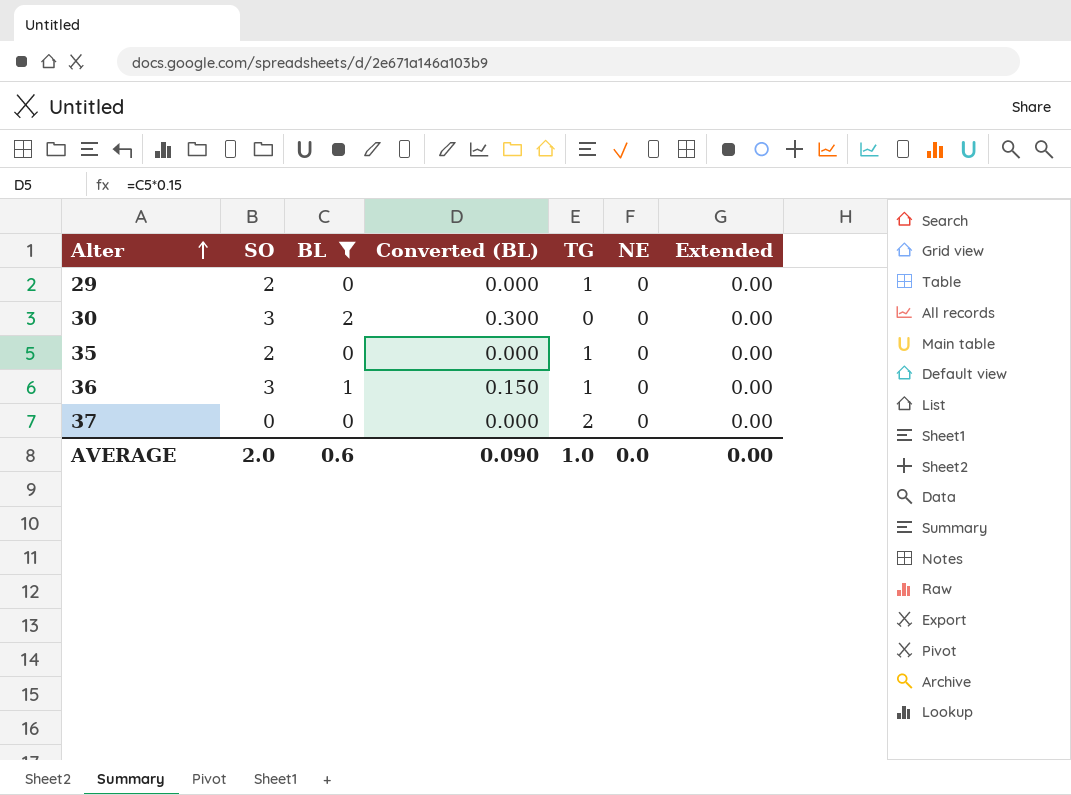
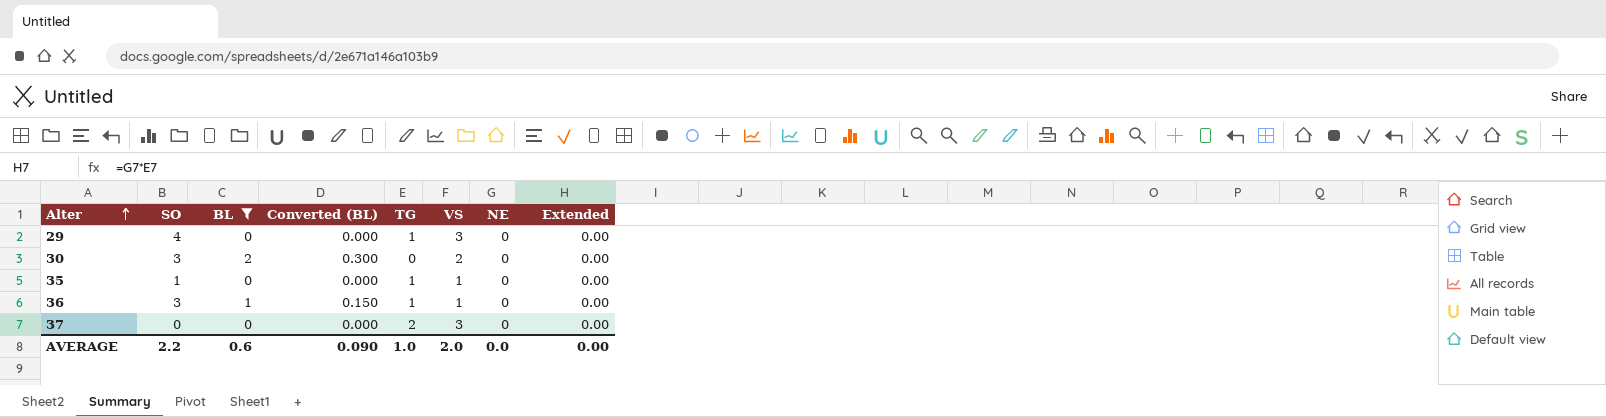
column VS | position: none -> 6
29 | SO: 2 -> 4
35 | SO: 2 -> 1
AVERAGE | SO: 2.0 -> 2.2

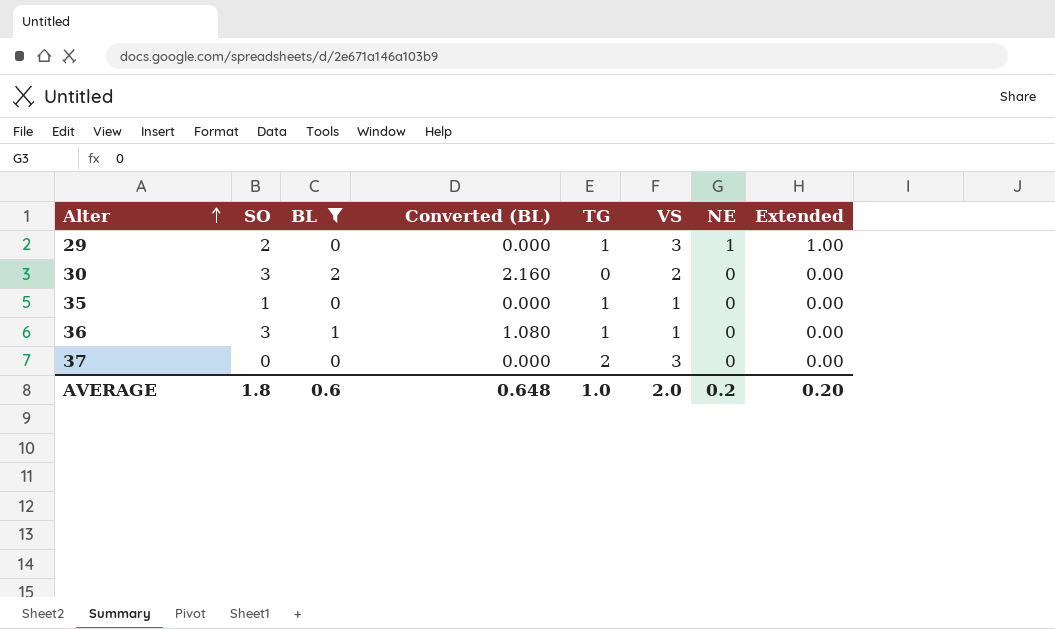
column Converted (BL) | formula: [BL] * 0.15 -> [BL] * 1.08
29 | SO: 4 -> 2
29 | NE: 0 -> 1
29 | Extended: 0.00 -> 1.00
AVERAGE | SO: 2.2 -> 1.8
AVERAGE | Converted (BL): 0.090 -> 0.648
AVERAGE | NE: 0.0 -> 0.2
AVERAGE | Extended: 0.00 -> 0.20

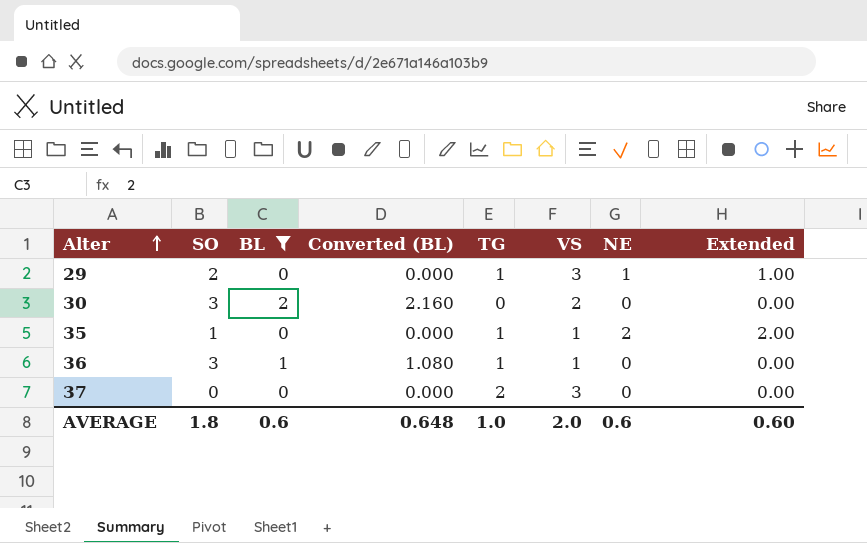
35 | NE: 0 -> 2
35 | Extended: 0.00 -> 2.00
AVERAGE | NE: 0.2 -> 0.6
AVERAGE | Extended: 0.20 -> 0.60

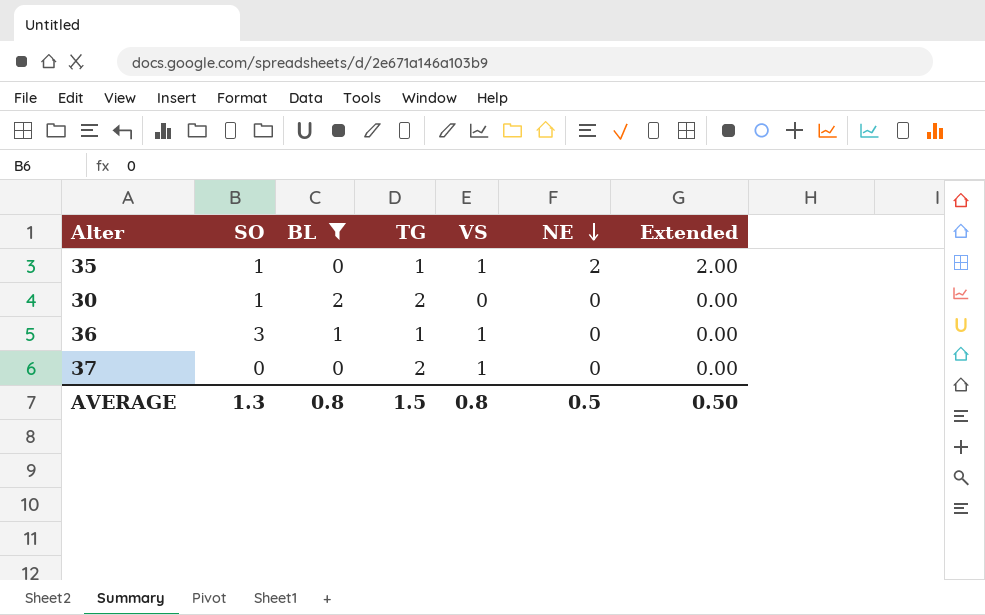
row order: Alter ascending -> NE descending
column Converted (BL) | formula: [BL] * 1.08 -> none
row 29: 2 | 0 | 0.000 | 1 | 3 | 1 | 1.00 -> none
30 | SO: 3 -> 1
30 | TG: 0 -> 2
30 | VS: 2 -> 0
37 | VS: 3 -> 1
AVERAGE | SO: 1.8 -> 1.3
AVERAGE | BL: 0.6 -> 0.8
AVERAGE | TG: 1.0 -> 1.5
AVERAGE | VS: 2.0 -> 0.8
AVERAGE | NE: 0.6 -> 0.5
AVERAGE | Extended: 0.60 -> 0.50

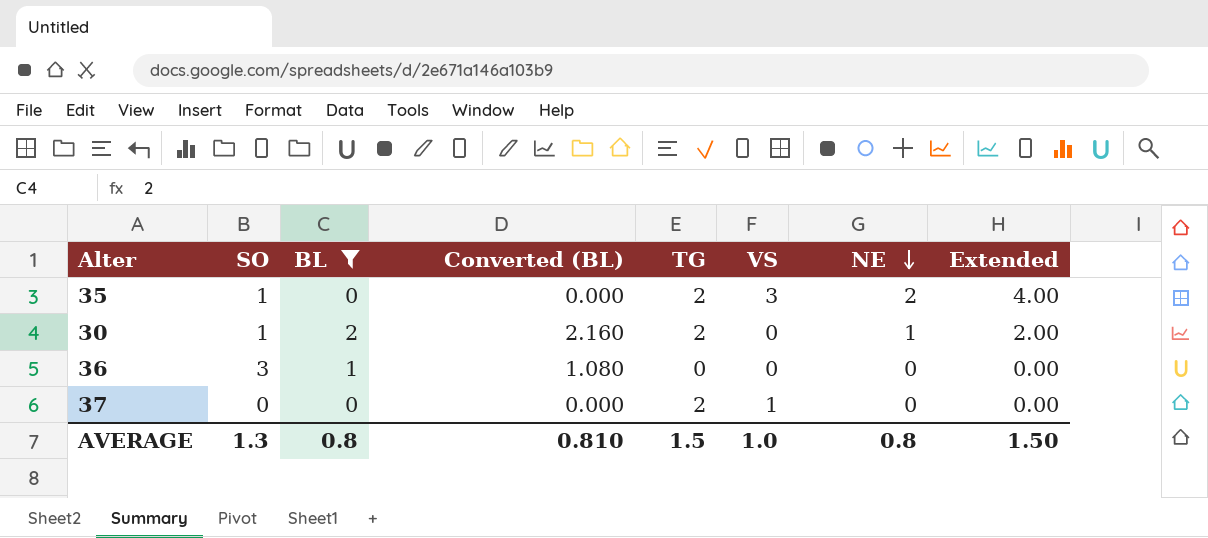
column Converted (BL) | formula: none -> [BL] * 1.08
35 | TG: 1 -> 2
35 | VS: 1 -> 3
35 | Extended: 2.00 -> 4.00
30 | NE: 0 -> 1
30 | Extended: 0.00 -> 2.00
36 | TG: 1 -> 0
36 | VS: 1 -> 0
AVERAGE | VS: 0.8 -> 1.0
AVERAGE | NE: 0.5 -> 0.8
AVERAGE | Extended: 0.50 -> 1.50

